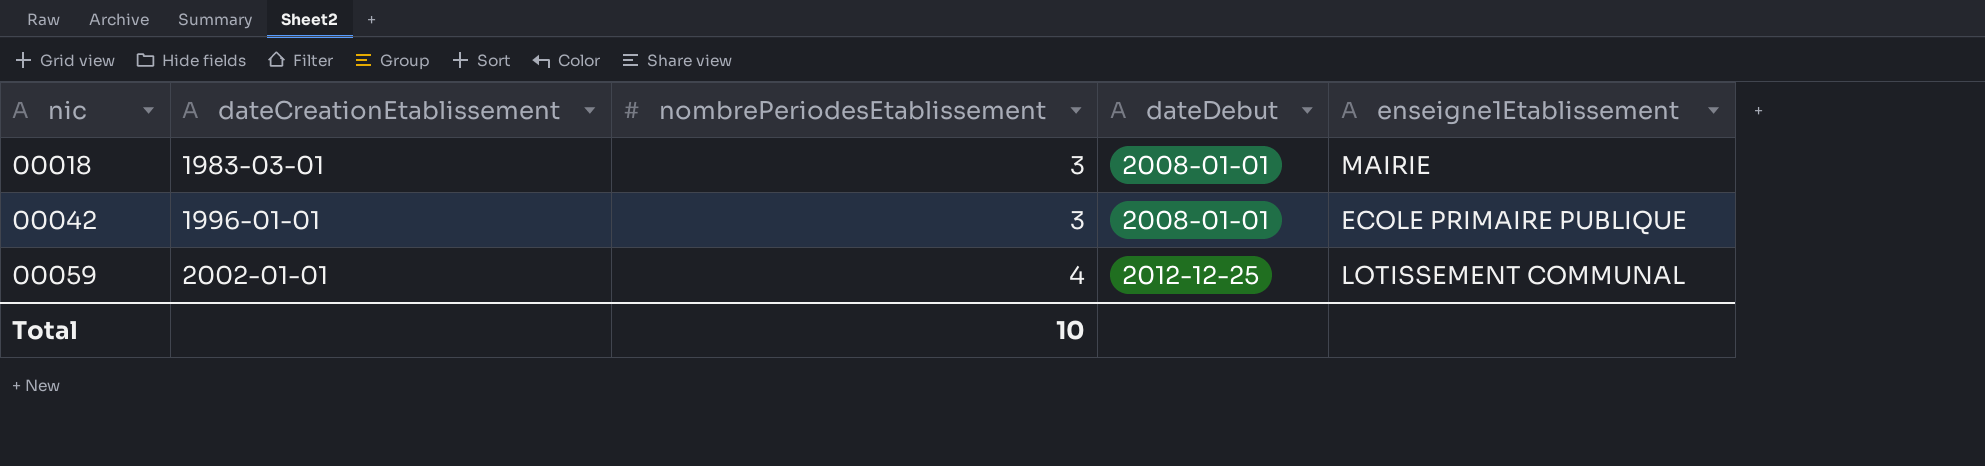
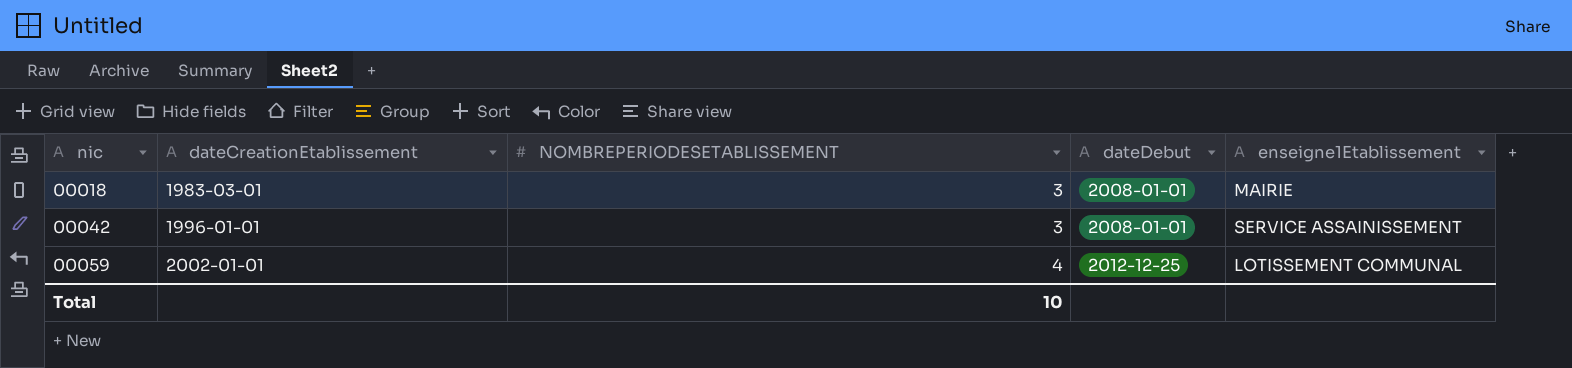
column name: nombrePeriodesEtablissement -> NOMBREPERIODESETABLISSEMENT
00042 | enseigne1Etablissement: ECOLE PRIMAIRE PUBLIQUE -> SERVICE ASSAINISSEMENT

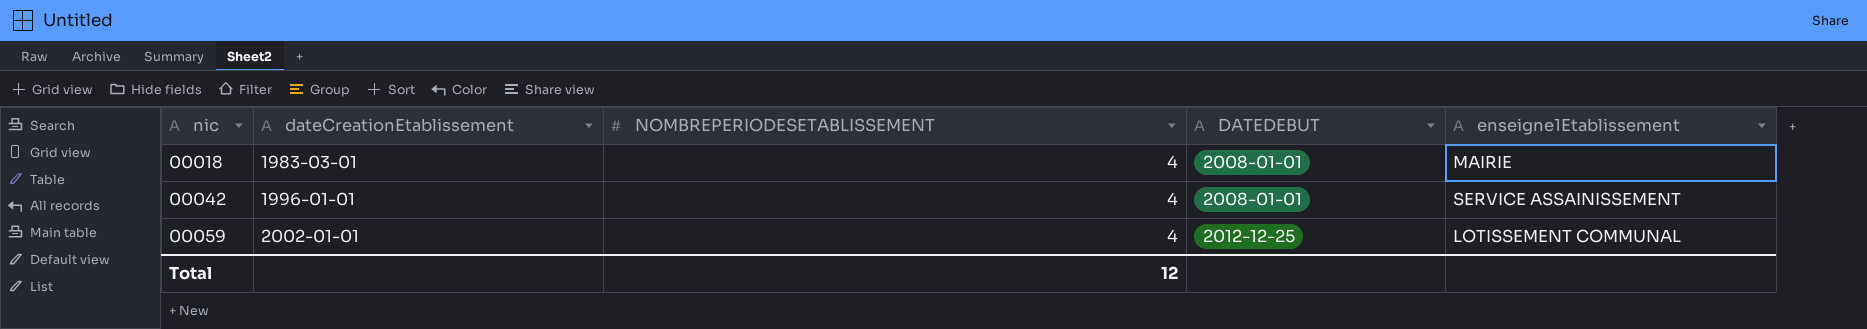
column name: dateDebut -> DATEDEBUT
00018 | NOMBREPERIODESETABLISSEMENT: 3 -> 4
00042 | NOMBREPERIODESETABLISSEMENT: 3 -> 4
Total | NOMBREPERIODESETABLISSEMENT: 10 -> 12

